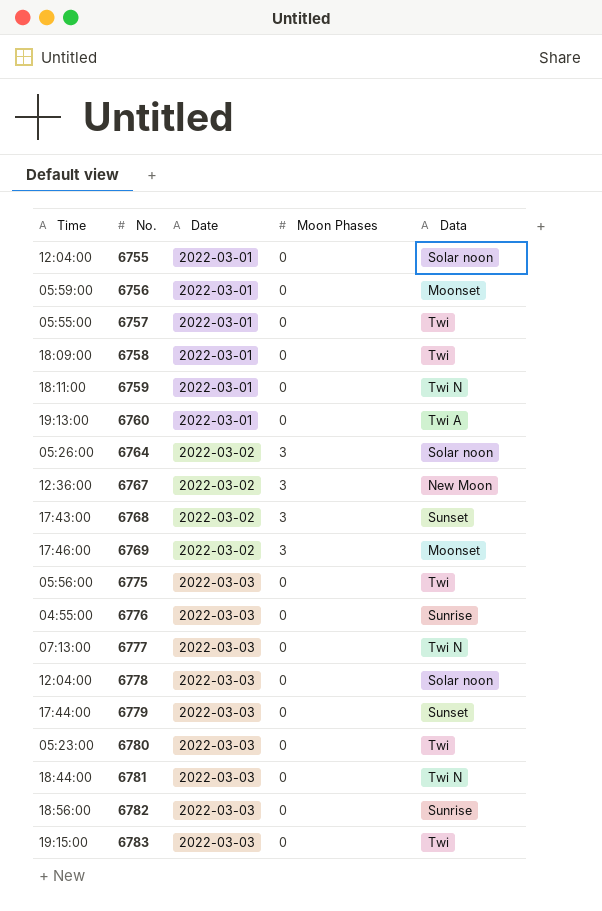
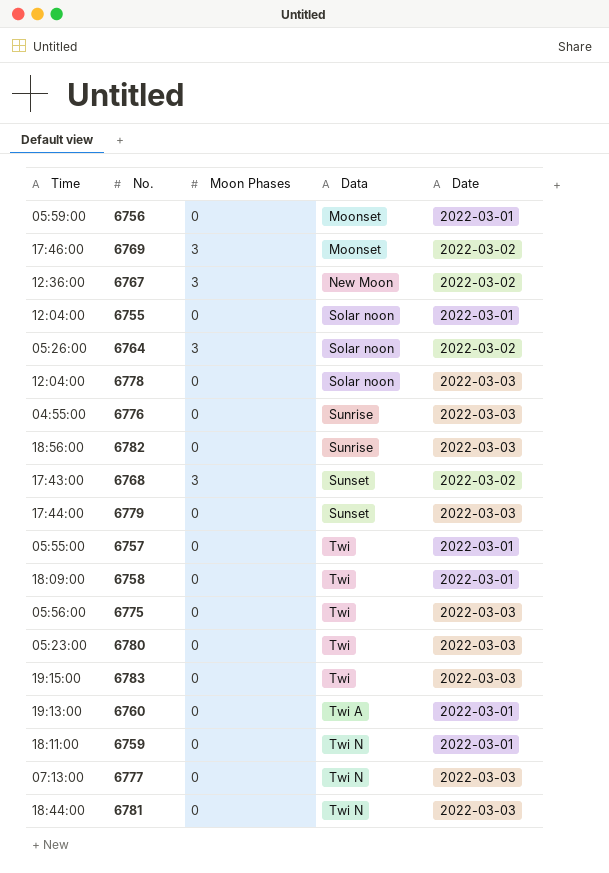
row order: No. ascending -> Data ascending
column Date | position: 3 -> 5

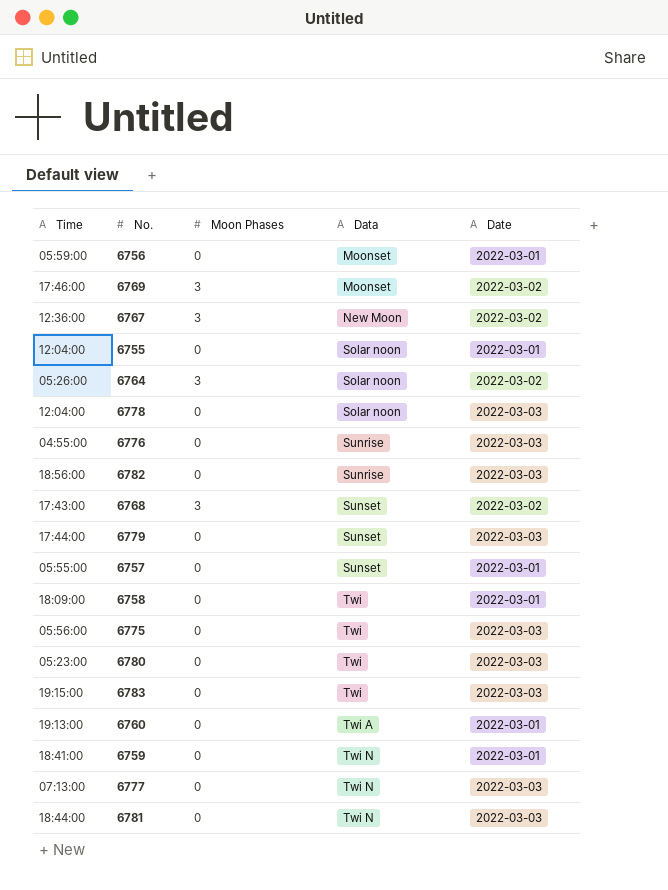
6757 | Data: Twi -> Sunset
6759 | Time: 18:11:00 -> 18:41:00

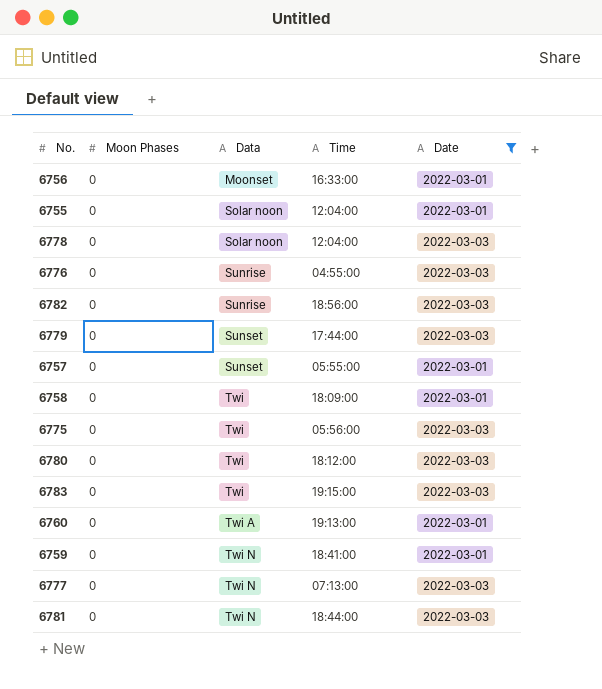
filter: none -> Date != 2022-03-02
column Time | position: 1 -> 4
6756 | Time: 05:59:00 -> 16:33:00
6780 | Time: 05:23:00 -> 18:12:00

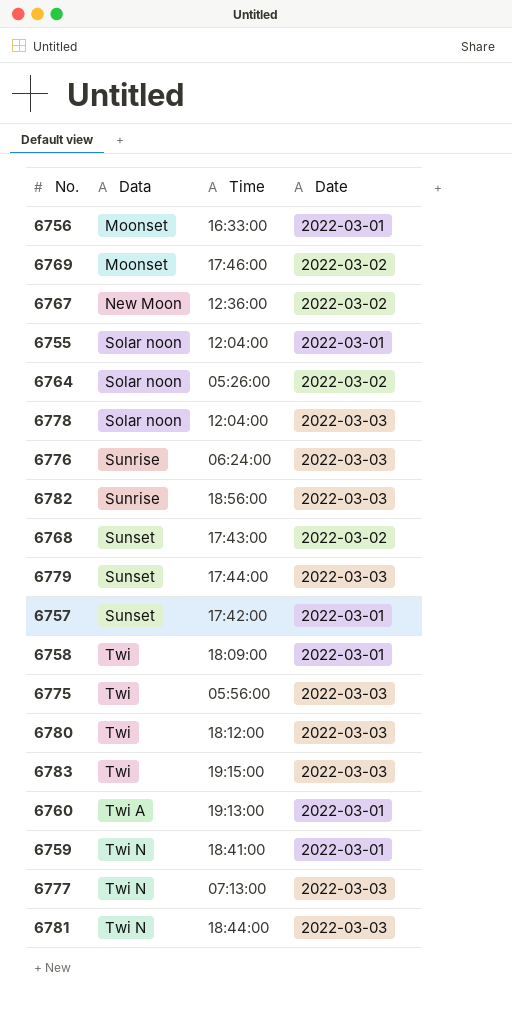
filter: Date != 2022-03-02 -> none
column Moon Phases | position: 2 -> none
6776 | Time: 04:55:00 -> 06:24:00
6757 | Time: 05:55:00 -> 17:42:00

